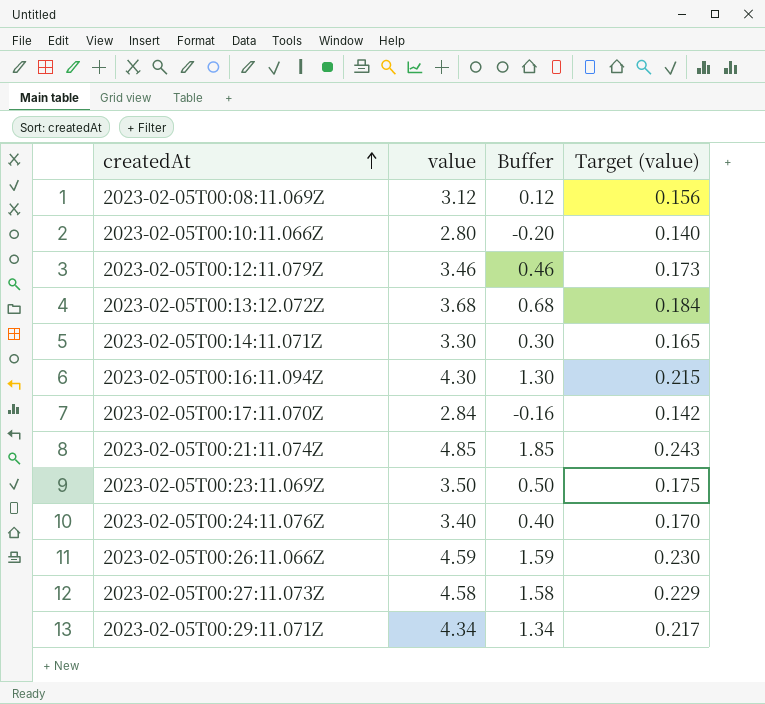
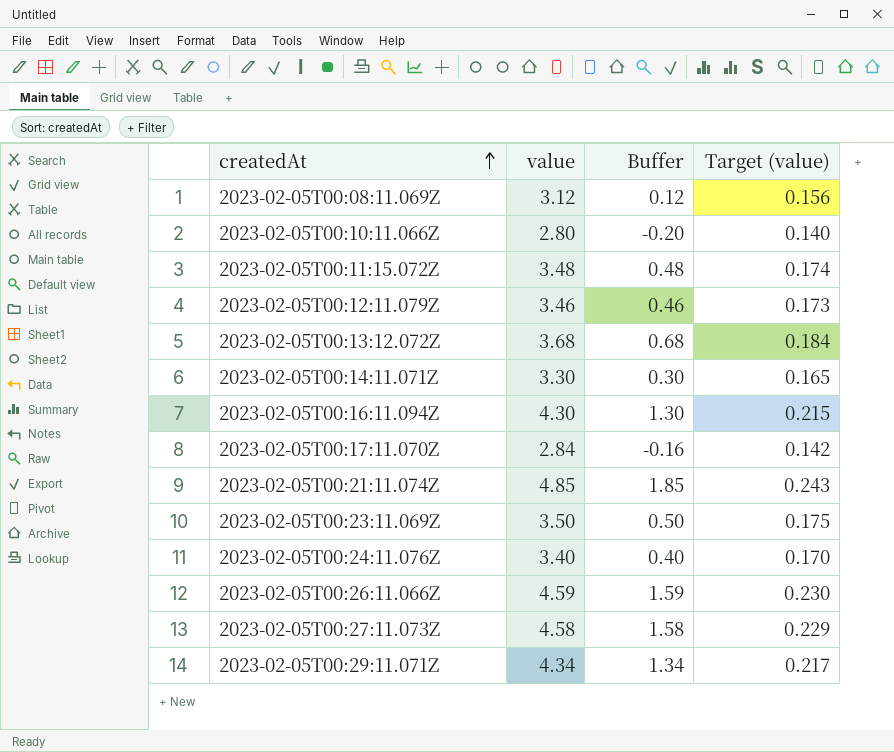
row 2023-02-05T00:11:15.072Z: none -> 3.48 | 0.48 | 0.174

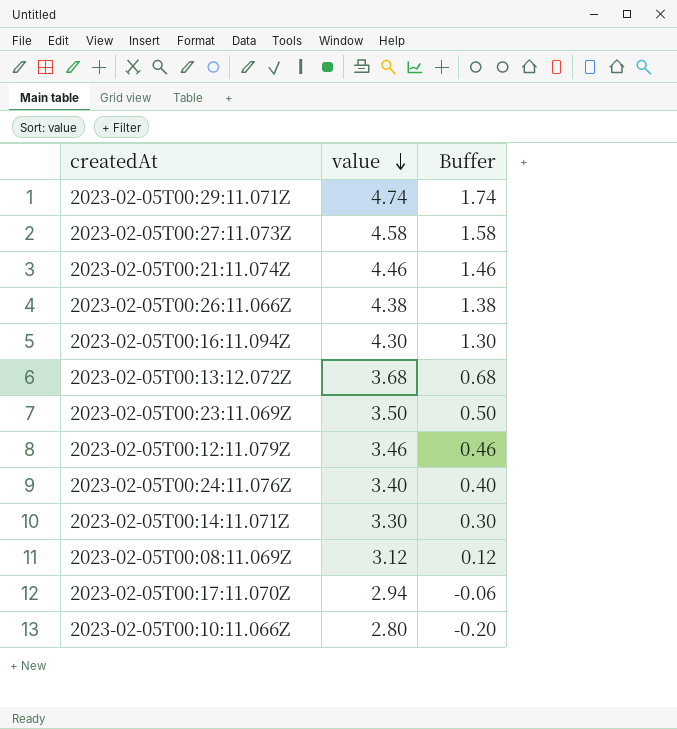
row order: createdAt ascending -> value descending
column Target (value) | formula: [value] * 0.05 -> none
row 2023-02-05T00:11:15.072Z: 3.48 | 0.48 | 0.174 -> none
2023-02-05T00:29:11.071Z | value: 4.34 -> 4.74
2023-02-05T00:29:11.071Z | Buffer: 1.34 -> 1.74
2023-02-05T00:21:11.074Z | value: 4.85 -> 4.46
2023-02-05T00:21:11.074Z | Buffer: 1.85 -> 1.46
2023-02-05T00:26:11.066Z | value: 4.59 -> 4.38
2023-02-05T00:26:11.066Z | Buffer: 1.59 -> 1.38
2023-02-05T00:17:11.070Z | value: 2.84 -> 2.94
2023-02-05T00:17:11.070Z | Buffer: -0.16 -> -0.06

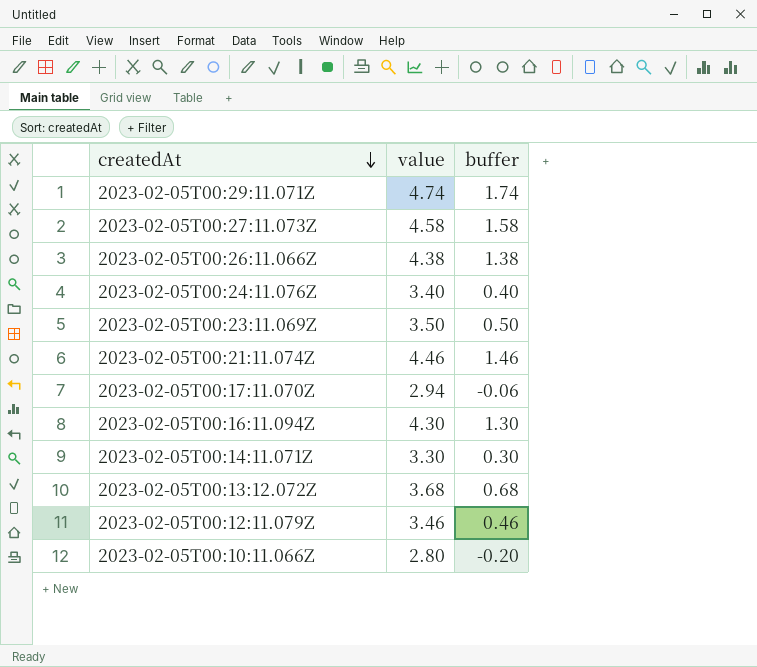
row order: value descending -> createdAt descending
column name: Buffer -> buffer
row 2023-02-05T00:08:11.069Z: 3.12 | 0.12 -> none

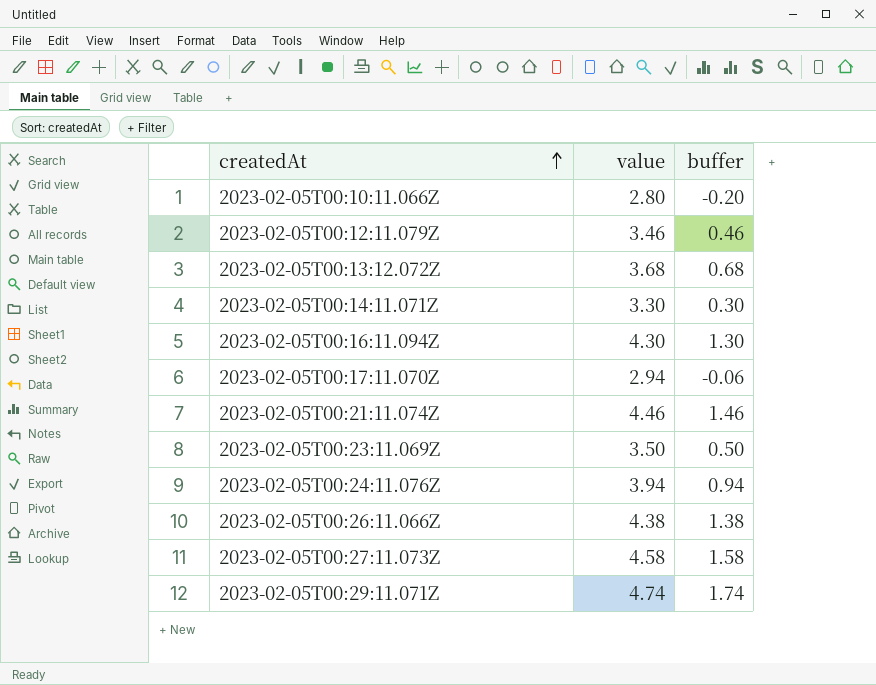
row order: createdAt descending -> createdAt ascending
2023-02-05T00:24:11.076Z | value: 3.40 -> 3.94
2023-02-05T00:24:11.076Z | buffer: 0.40 -> 0.94

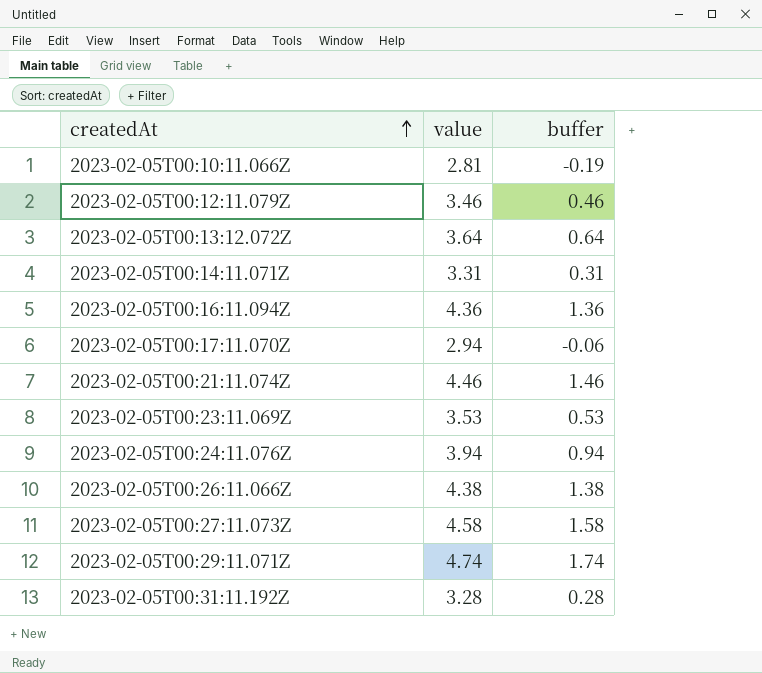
2023-02-05T00:10:11.066Z | value: 2.80 -> 2.81
2023-02-05T00:10:11.066Z | buffer: -0.20 -> -0.19
2023-02-05T00:13:12.072Z | value: 3.68 -> 3.64
2023-02-05T00:13:12.072Z | buffer: 0.68 -> 0.64
2023-02-05T00:14:11.071Z | value: 3.30 -> 3.31
2023-02-05T00:14:11.071Z | buffer: 0.30 -> 0.31
2023-02-05T00:16:11.094Z | value: 4.30 -> 4.36
2023-02-05T00:16:11.094Z | buffer: 1.30 -> 1.36
2023-02-05T00:23:11.069Z | value: 3.50 -> 3.53
2023-02-05T00:23:11.069Z | buffer: 0.50 -> 0.53
row 2023-02-05T00:31:11.192Z: none -> 3.28 | 0.28

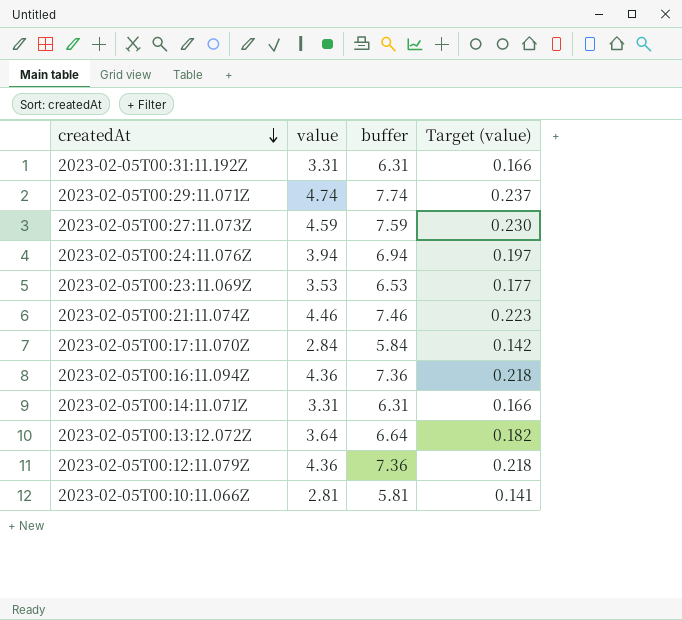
row order: createdAt ascending -> createdAt descending
column buffer | formula: [value] - 3 -> [value] + 3
column Target (value) | formula: none -> [value] * 0.05
row 2023-02-05T00:26:11.066Z: 4.38 | 1.38 -> none
2023-02-05T00:31:11.192Z | value: 3.28 -> 3.31
2023-02-05T00:27:11.073Z | value: 4.58 -> 4.59
2023-02-05T00:17:11.070Z | value: 2.94 -> 2.84
2023-02-05T00:12:11.079Z | value: 3.46 -> 4.36

